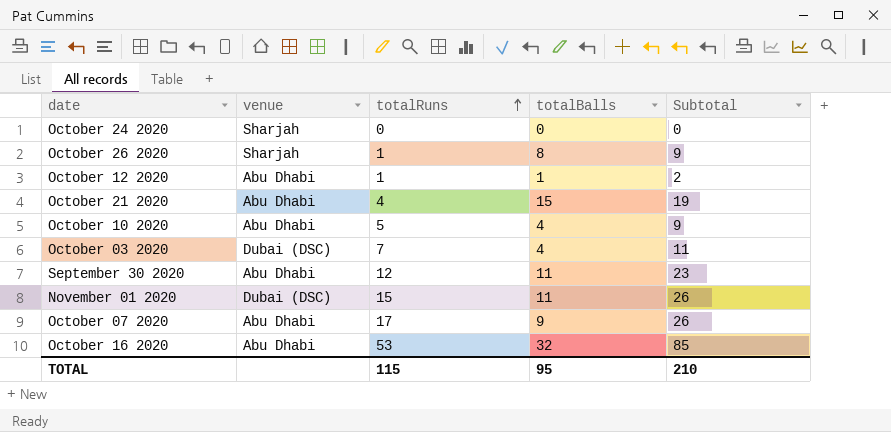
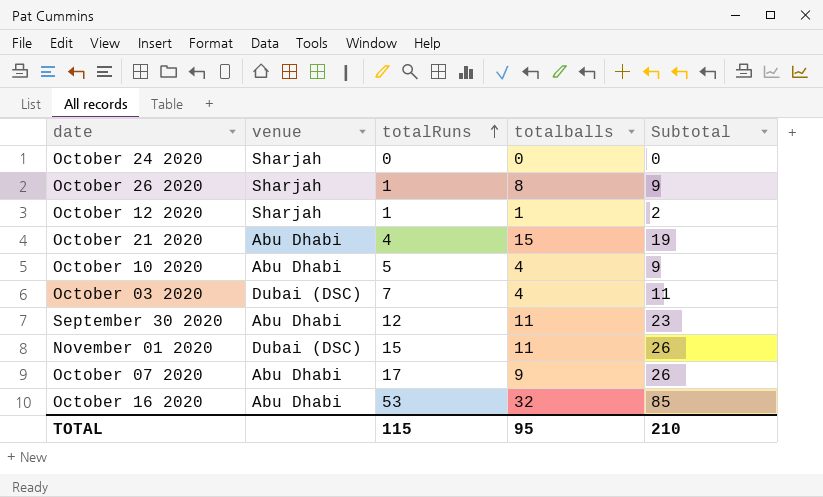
column name: totalBalls -> totalballs
October 12 2020 | venue: Abu Dhabi -> Sharjah

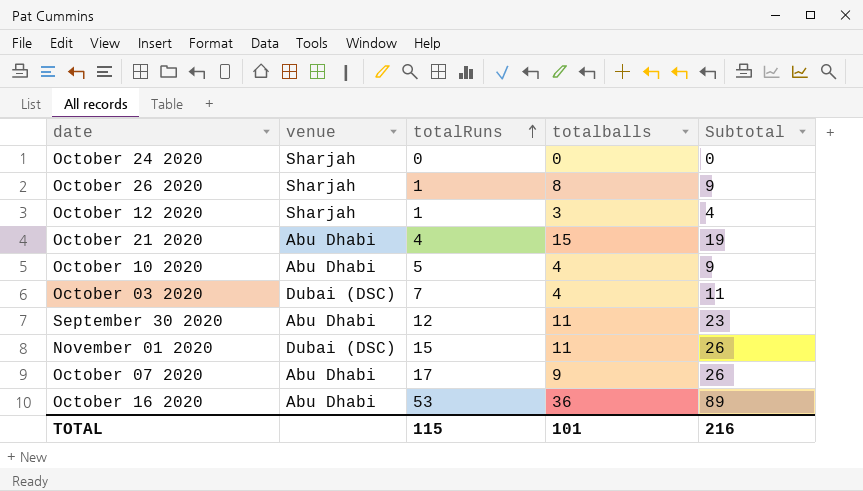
October 12 2020 | totalballs: 1 -> 3
October 12 2020 | Subtotal: 2 -> 4
October 16 2020 | totalballs: 32 -> 36
October 16 2020 | Subtotal: 85 -> 89
TOTAL | totalballs: 95 -> 101
TOTAL | Subtotal: 210 -> 216

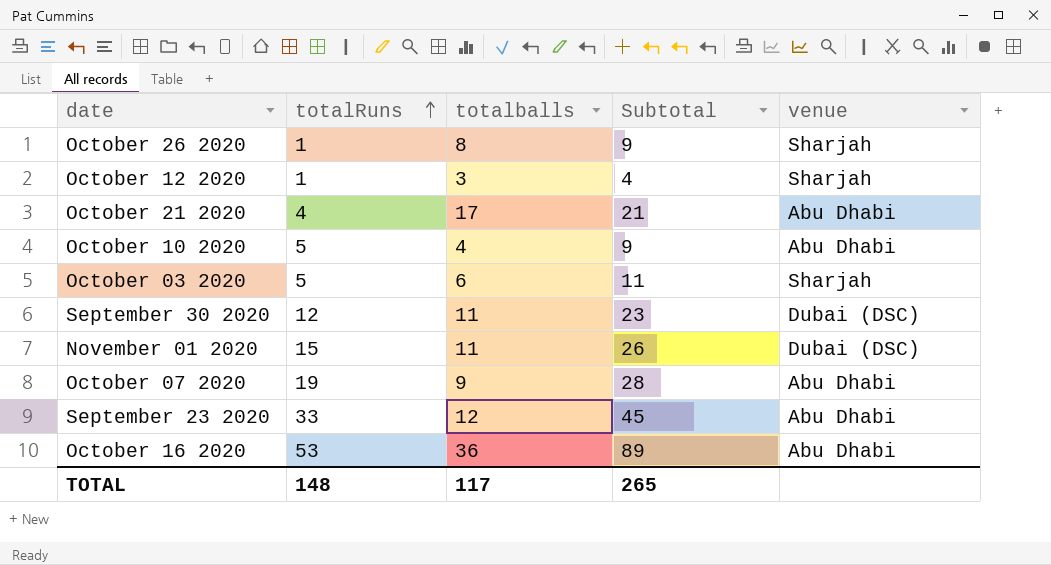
column venue | position: 2 -> 5
row October 24 2020: Sharjah | 0 | 0 | 0 -> none
October 21 2020 | totalballs: 15 -> 17
October 21 2020 | Subtotal: 19 -> 21
October 03 2020 | totalRuns: 7 -> 5
October 03 2020 | totalballs: 4 -> 6
October 03 2020 | venue: Dubai (DSC) -> Sharjah
September 30 2020 | venue: Abu Dhabi -> Dubai (DSC)
October 07 2020 | totalRuns: 17 -> 19
October 07 2020 | Subtotal: 26 -> 28
row September 23 2020: none -> 33 | 12 | 45 | Abu Dhabi
TOTAL | totalRuns: 115 -> 148
TOTAL | totalballs: 101 -> 117
TOTAL | Subtotal: 216 -> 265

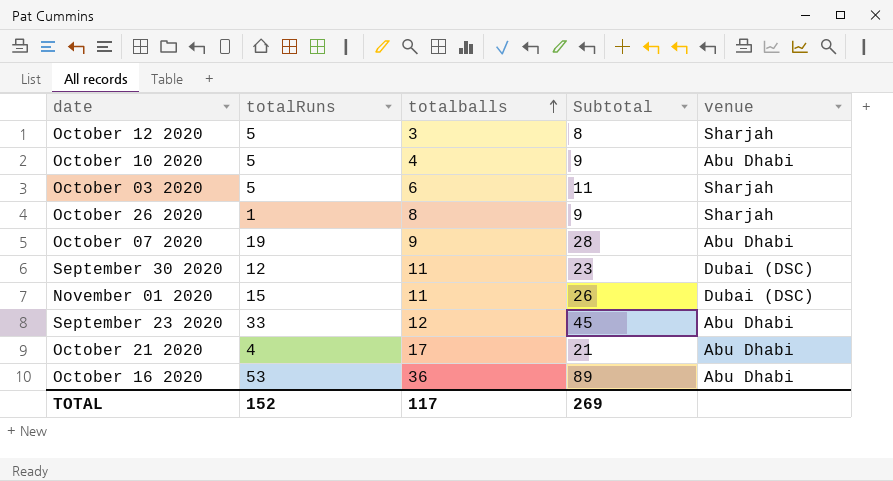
row order: totalRuns ascending -> totalballs ascending
October 12 2020 | totalRuns: 1 -> 5
October 12 2020 | Subtotal: 4 -> 8
TOTAL | totalRuns: 148 -> 152
TOTAL | Subtotal: 265 -> 269

